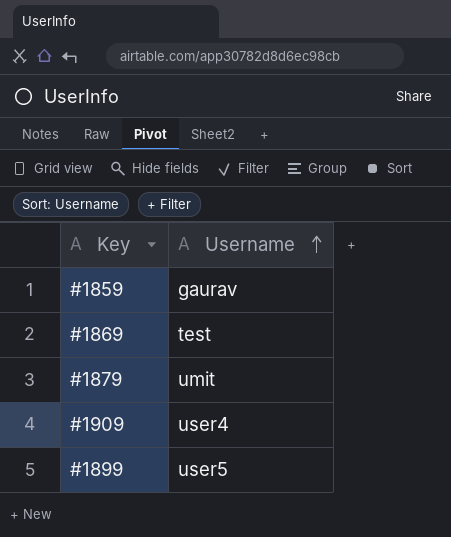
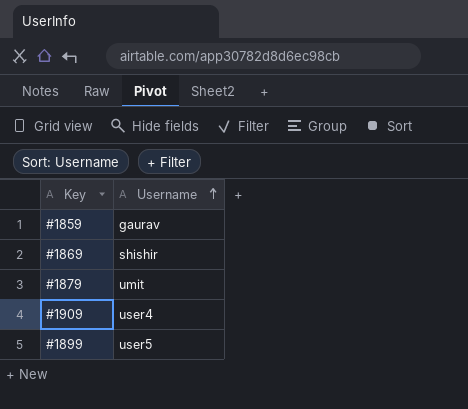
#1869 | Username: test -> shishir

